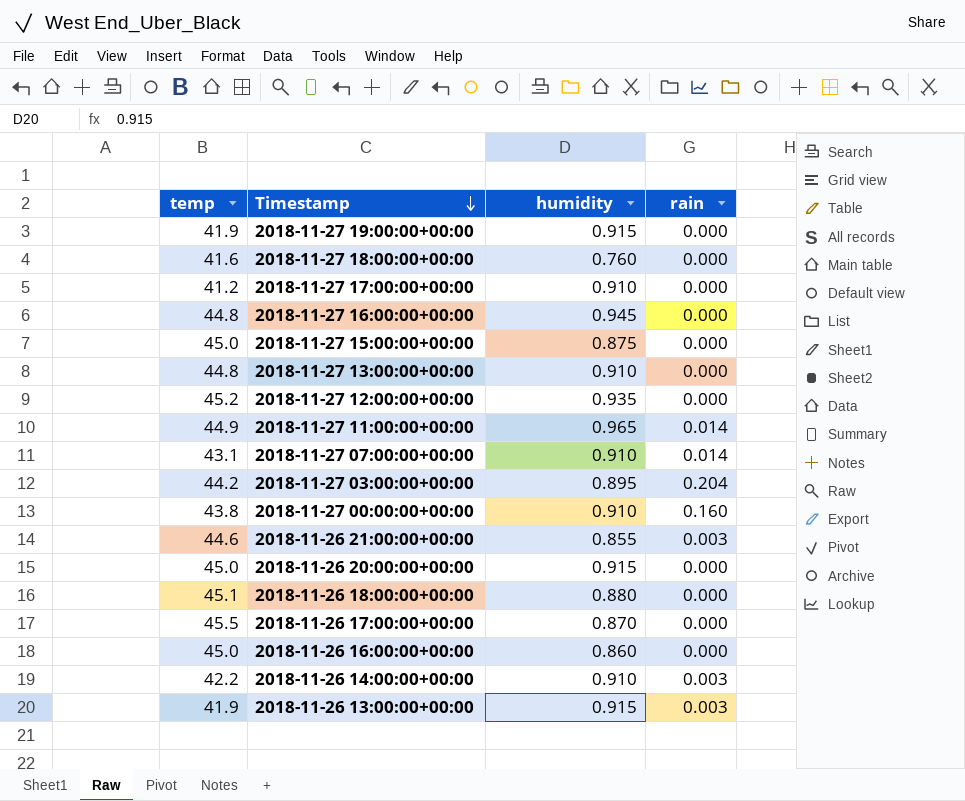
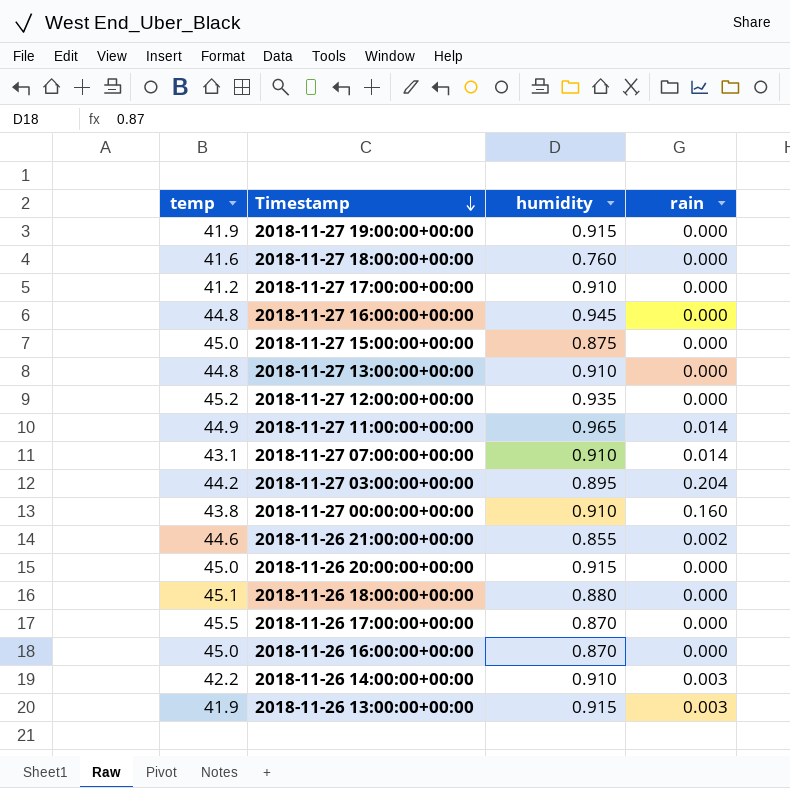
2018-11-26 21:00:00+00:00 | rain: 0.003 -> 0.002
2018-11-26 16:00:00+00:00 | humidity: 0.860 -> 0.870

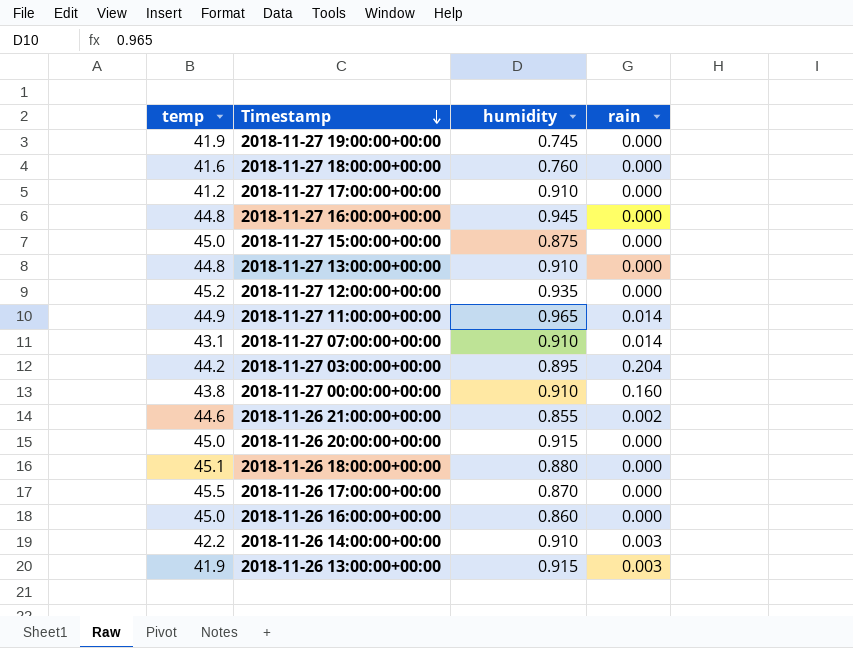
2018-11-27 19:00:00+00:00 | humidity: 0.915 -> 0.745
2018-11-26 16:00:00+00:00 | humidity: 0.870 -> 0.860

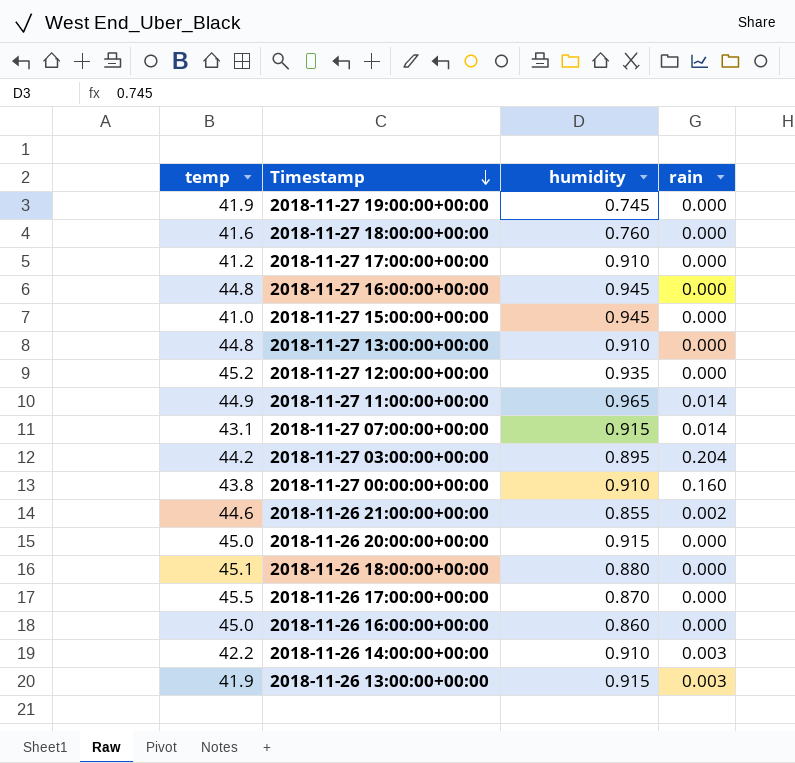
2018-11-27 15:00:00+00:00 | temp: 45.0 -> 41.0
2018-11-27 15:00:00+00:00 | humidity: 0.875 -> 0.945
2018-11-27 07:00:00+00:00 | humidity: 0.910 -> 0.915

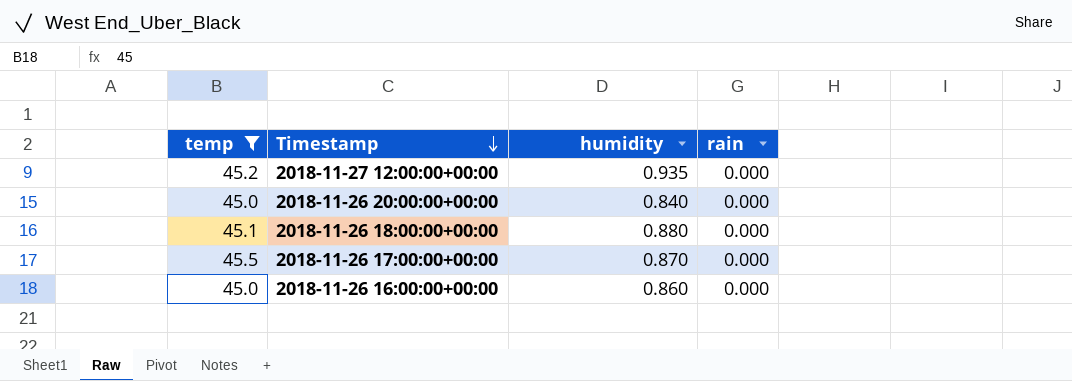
filter: none -> temp >= 45.0
2018-11-26 20:00:00+00:00 | humidity: 0.915 -> 0.840

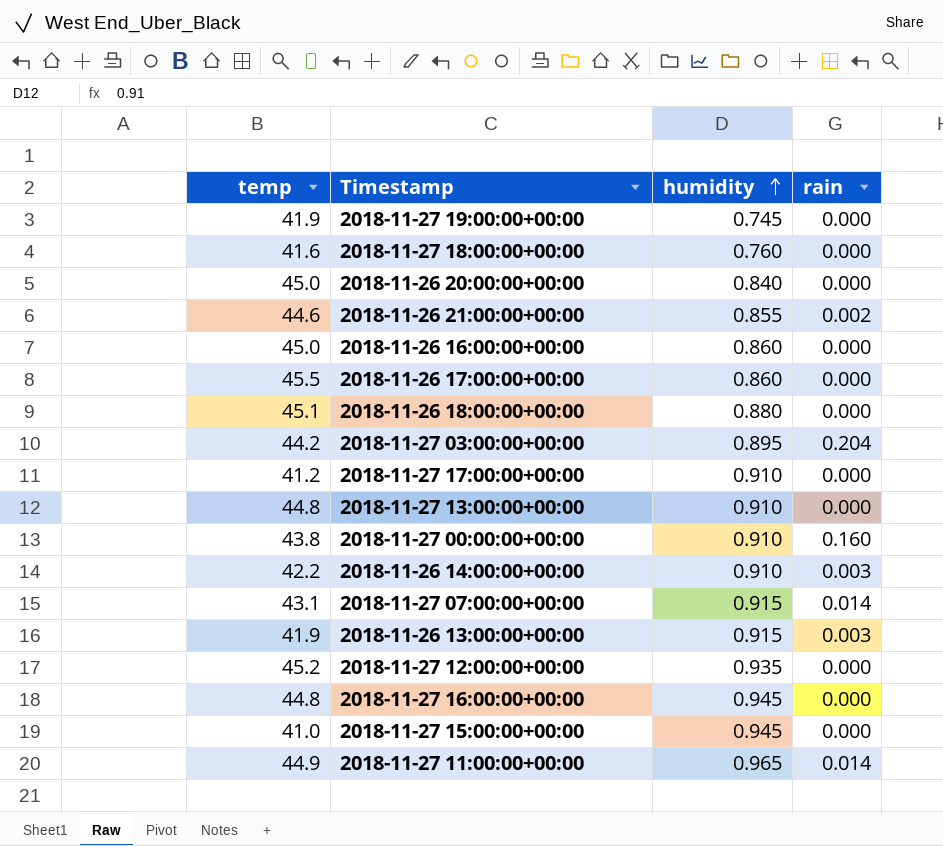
filter: temp >= 45.0 -> none
row order: Timestamp descending -> humidity ascending
2018-11-26 17:00:00+00:00 | humidity: 0.870 -> 0.860

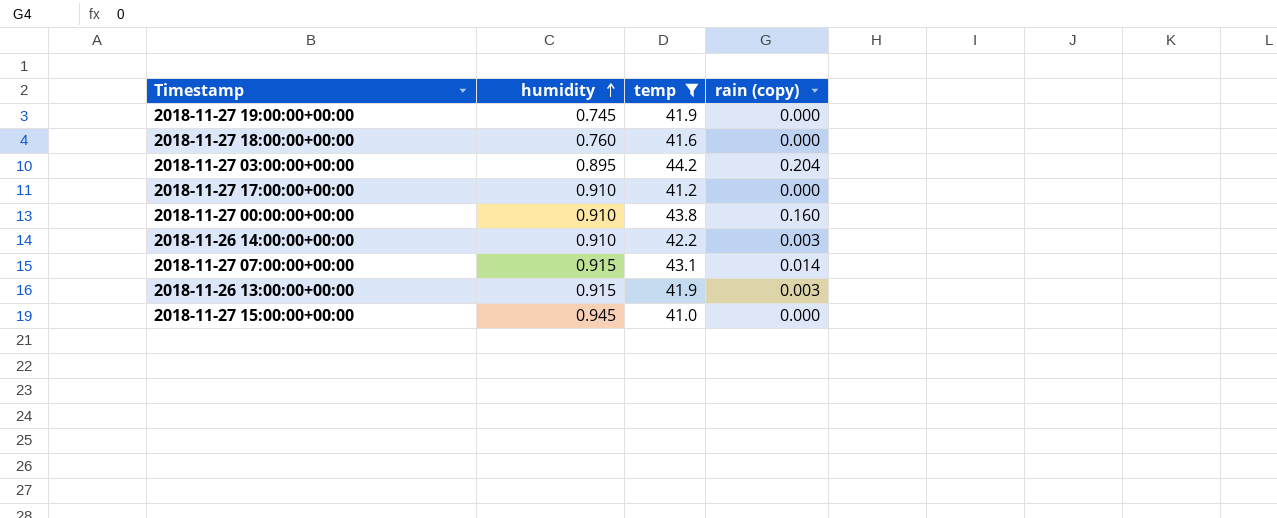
filter: none -> temp <= 44.2
column temp | position: 1 -> 3
column name: rain -> rain (copy)

